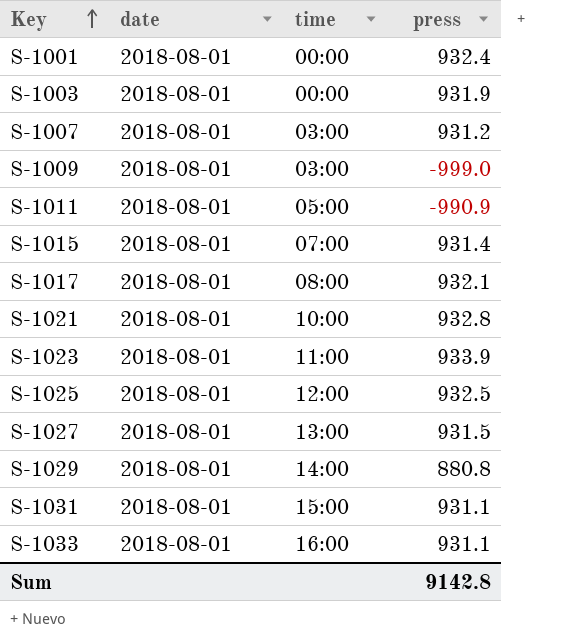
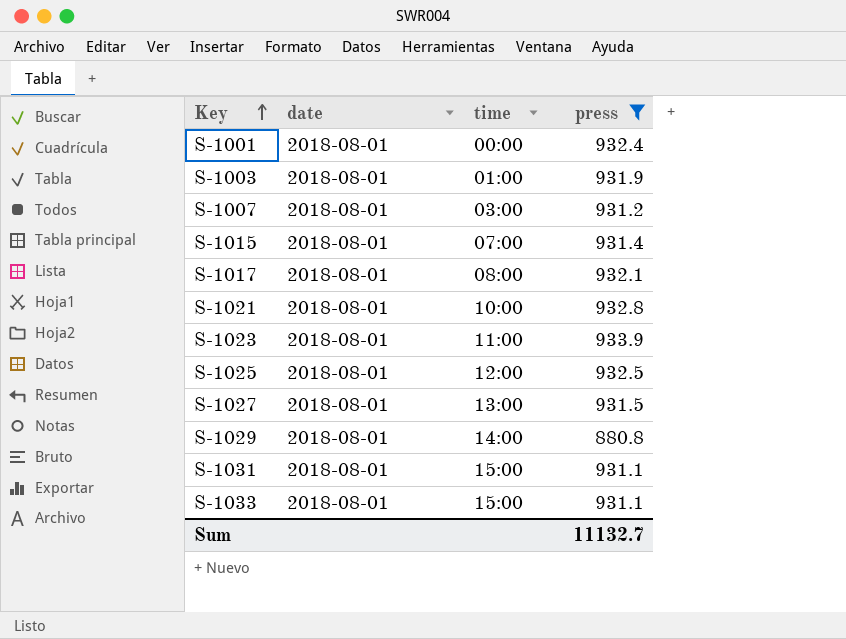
filter: none -> press >= 880.8
S-1003 | time: 00:00 -> 01:00
S-1033 | time: 16:00 -> 15:00
Sum | press: 9142.8 -> 11132.7

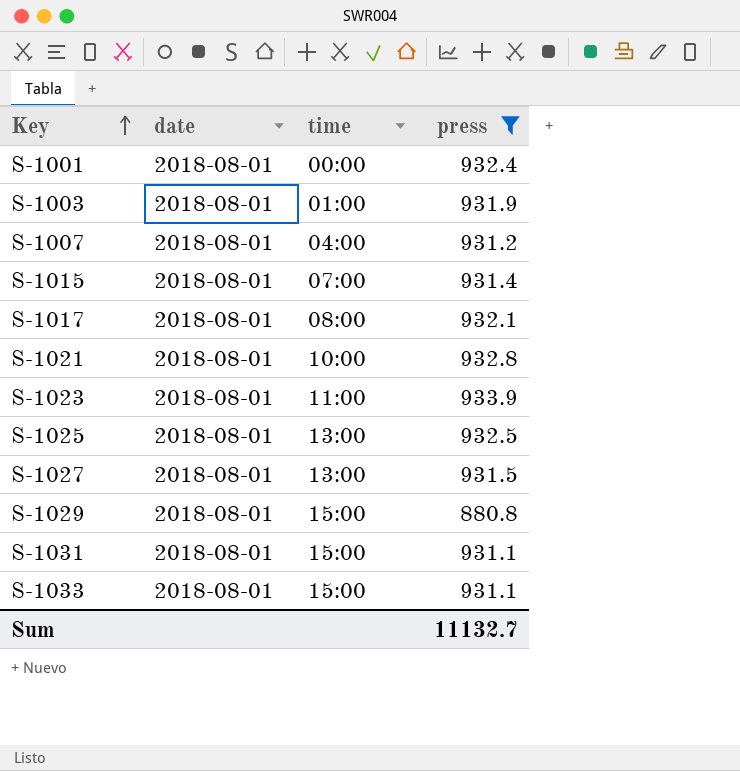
S-1007 | time: 03:00 -> 04:00
S-1025 | time: 12:00 -> 13:00
S-1029 | time: 14:00 -> 15:00

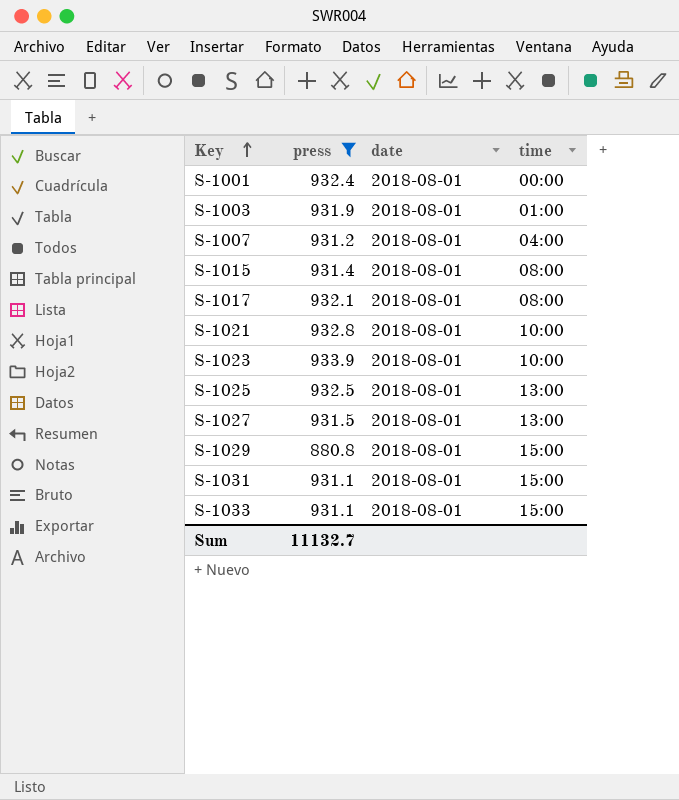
column press | position: 4 -> 2
S-1015 | time: 07:00 -> 08:00
S-1023 | time: 11:00 -> 10:00

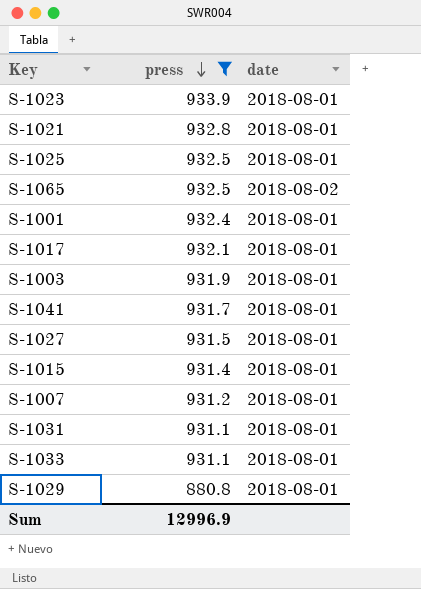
row order: Key ascending -> press descending
column time | position: 4 -> none
row S-1065: none -> 932.5 | 2018-08-02
row S-1041: none -> 931.7 | 2018-08-01
Sum | press: 11132.7 -> 12996.9

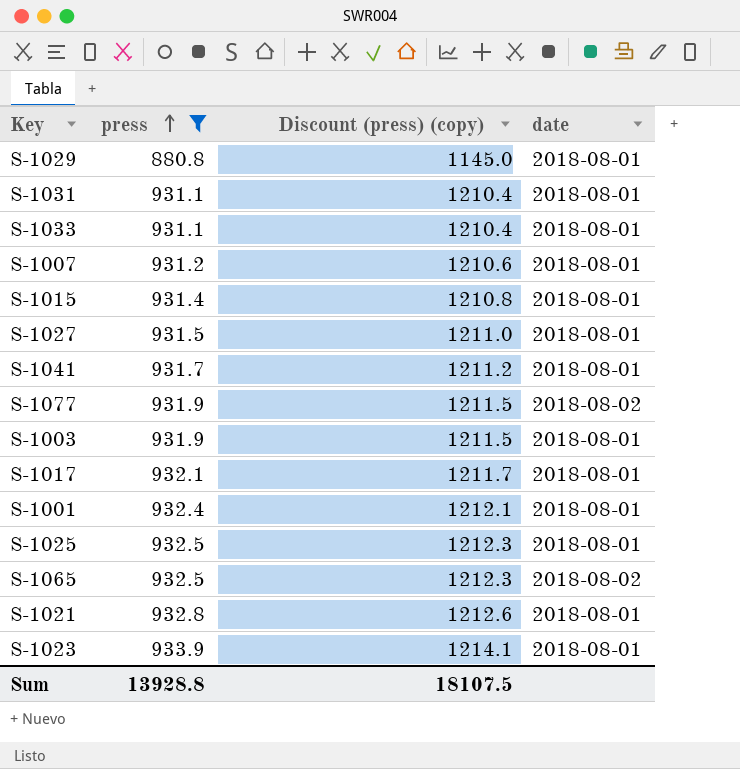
row order: press descending -> press ascending
column Discount (press) (copy) | formula: none -> [press] * 1.3
row S-1077: none -> 931.9 | 1211.5 | 2018-08-02
Sum | press: 12996.9 -> 13928.8

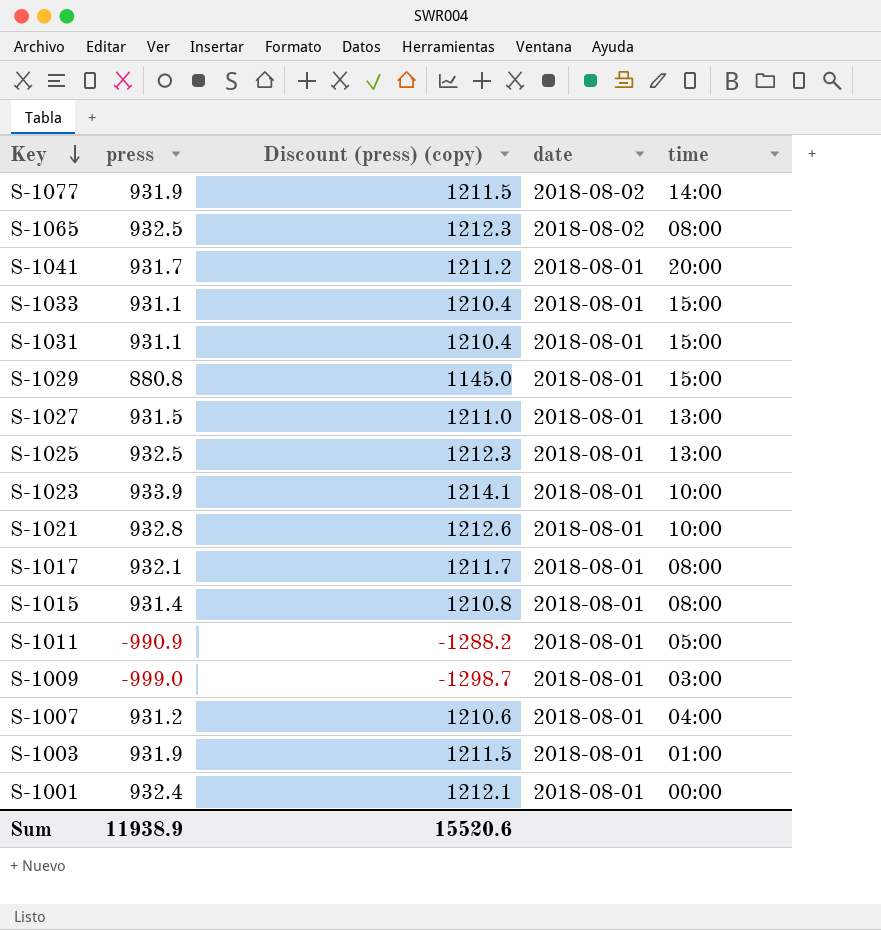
filter: press >= 880.8 -> none
row order: press ascending -> Key descending
column time | position: none -> 5
Sum | press: 13928.8 -> 11938.9
Sum | Discount (press) (copy): 18107.5 -> 15520.6

